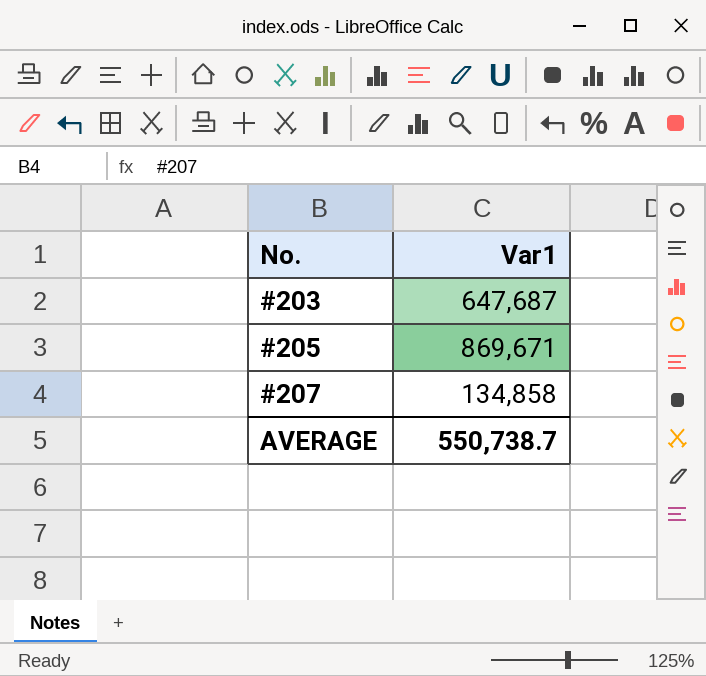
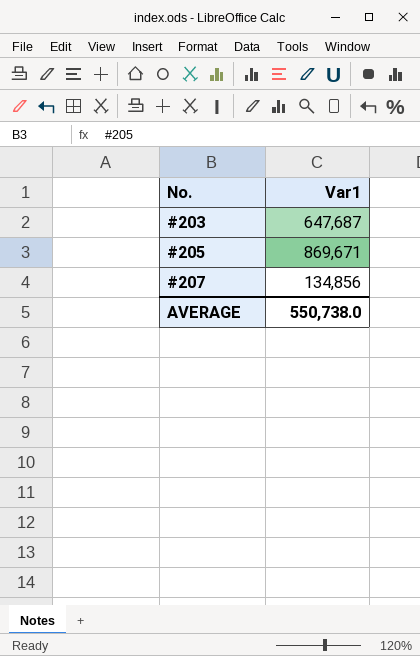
#207 | Var1: 134,858 -> 134,856
AVERAGE | Var1: 550,738.7 -> 550,738.0

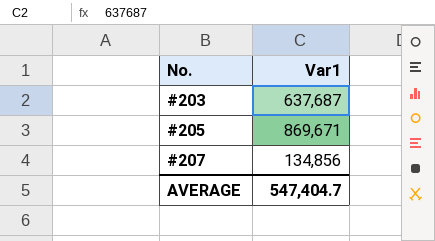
#203 | Var1: 647,687 -> 637,687
AVERAGE | Var1: 550,738.0 -> 547,404.7

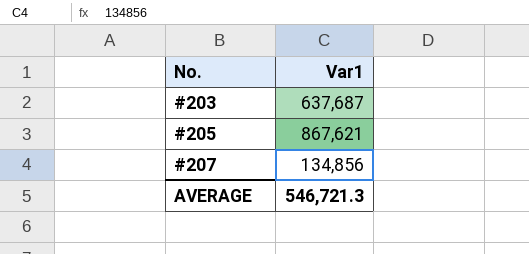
#205 | Var1: 869,671 -> 867,621
AVERAGE | Var1: 547,404.7 -> 546,721.3

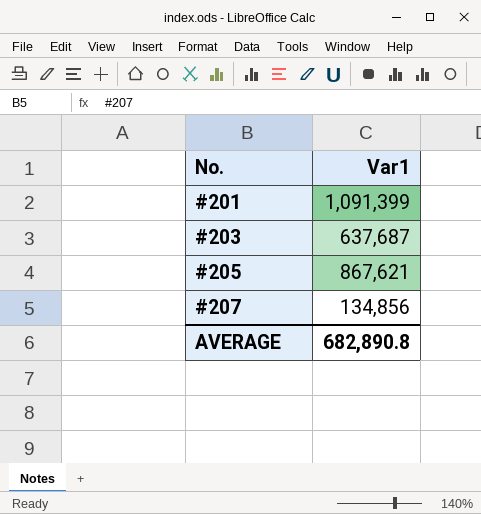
row #201: none -> 1,091,399
AVERAGE | Var1: 546,721.3 -> 682,890.8

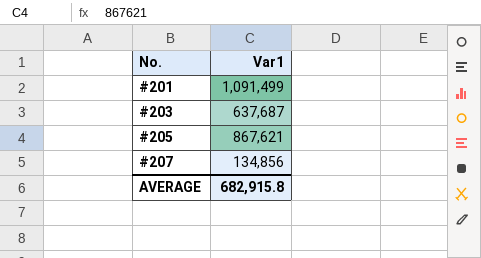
#201 | Var1: 1,091,399 -> 1,091,499
AVERAGE | Var1: 682,890.8 -> 682,915.8

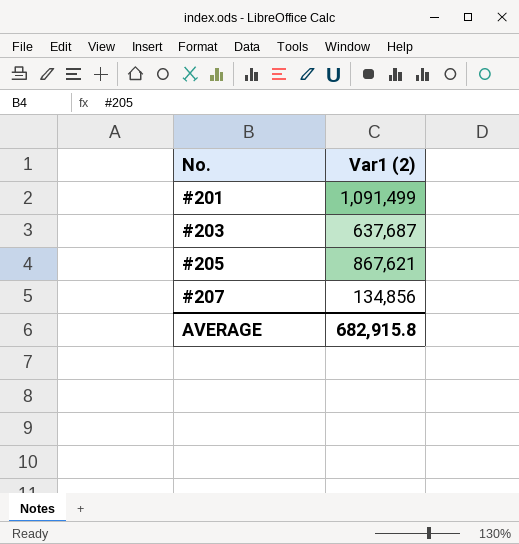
column name: Var1 -> Var1 (2)

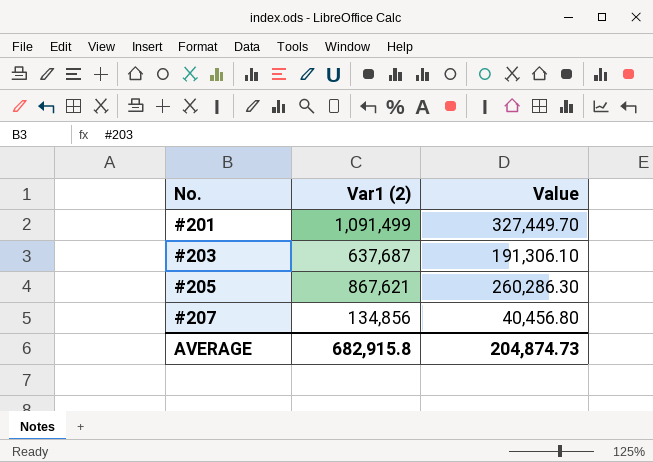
column Value | formula: none -> [Var1 (2)] * 0.3

